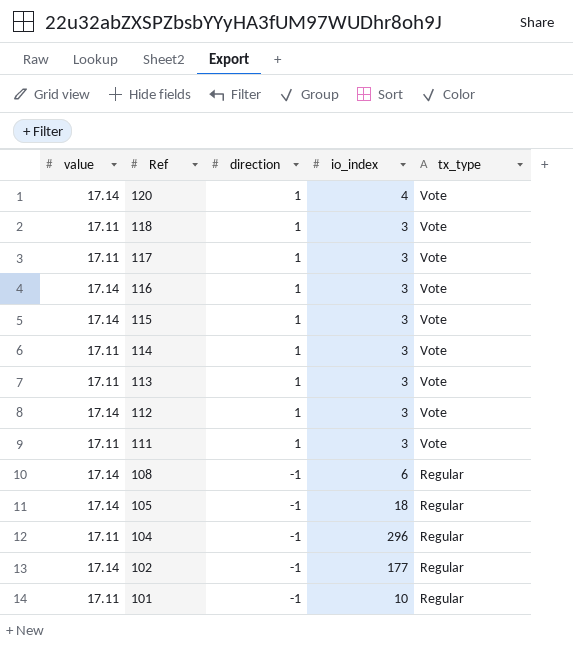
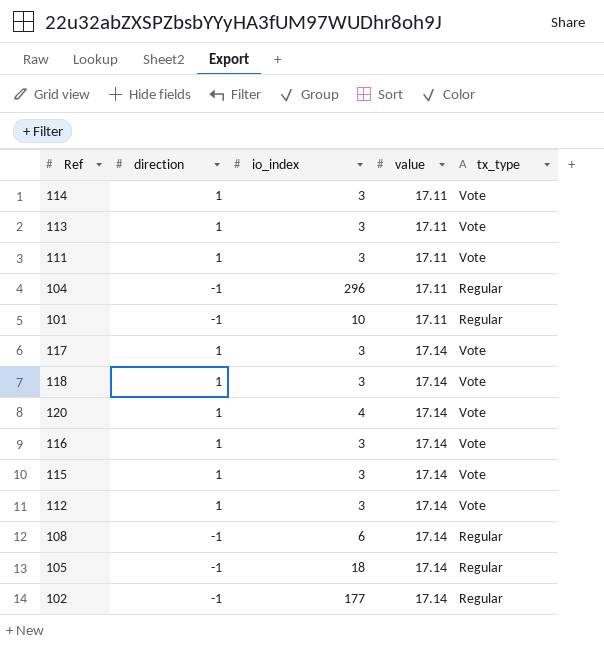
row order: Ref descending -> value ascending
column value | position: 1 -> 4
117 | value: 17.11 -> 17.14
118 | value: 17.11 -> 17.14

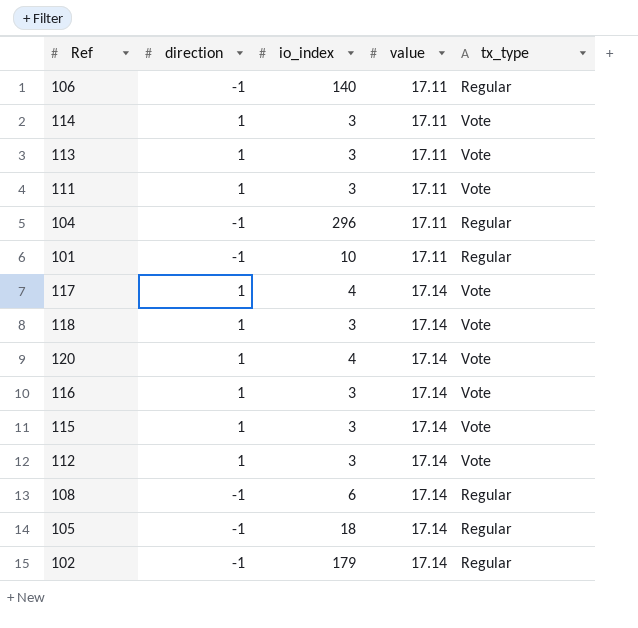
row 106: none -> -1 | 140 | 17.11 | Regular
117 | io_index: 3 -> 4
102 | io_index: 177 -> 179

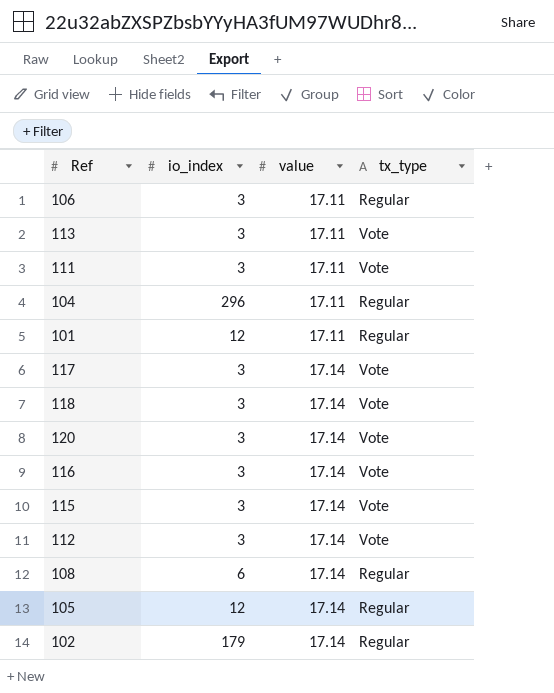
column direction | position: 2 -> none
row 114: 1 | 3 | 17.11 | Vote -> none
106 | io_index: 140 -> 3
101 | io_index: 10 -> 12
117 | io_index: 4 -> 3
120 | io_index: 4 -> 3
105 | io_index: 18 -> 12

